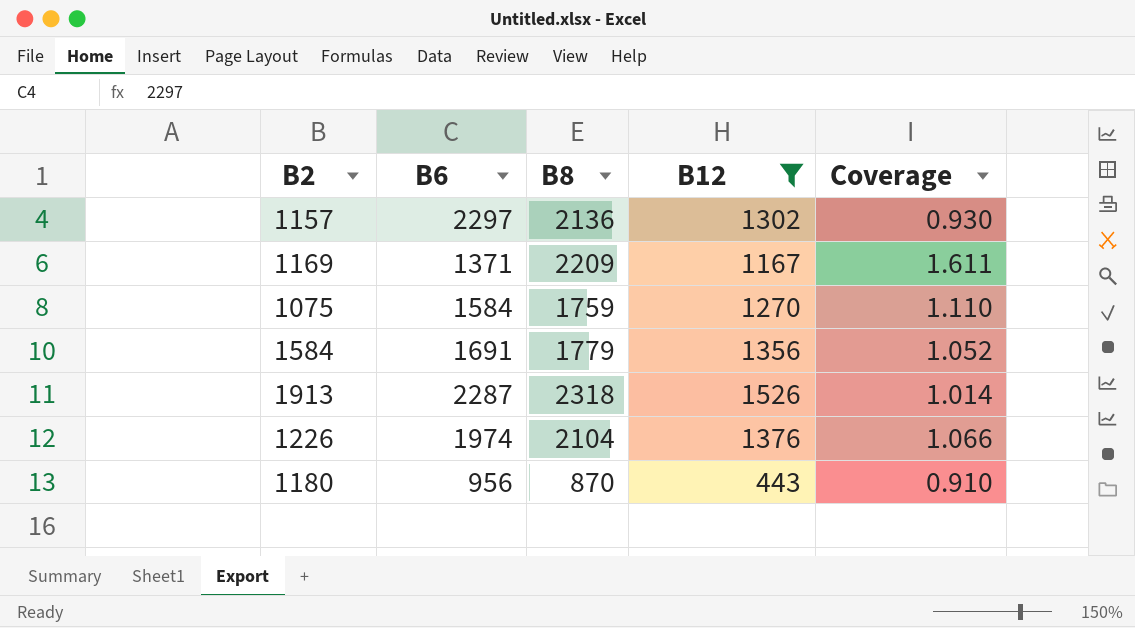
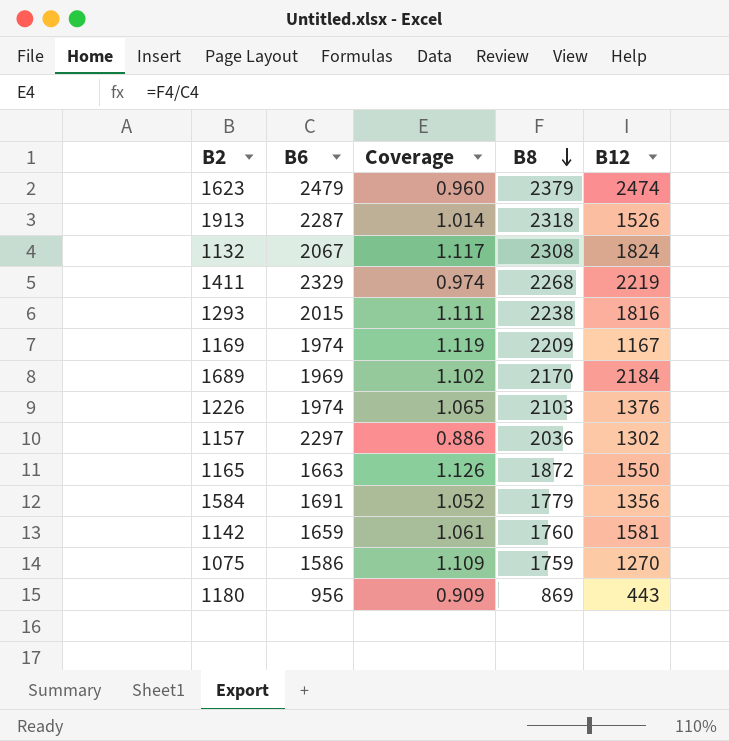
filter: B12 <= 1526 -> none
row order: none -> B8 descending
column Coverage | position: 5 -> 3
1169 | B6: 1371 -> 1974
1169 | Coverage: 1.611 -> 1.119
1226 | Coverage: 1.066 -> 1.065
1226 | B8: 2104 -> 2103
1157 | Coverage: 0.930 -> 0.886
1157 | B8: 2136 -> 2036
1075 | B6: 1584 -> 1586
1075 | Coverage: 1.110 -> 1.109
1180 | Coverage: 0.910 -> 0.909
1180 | B8: 870 -> 869

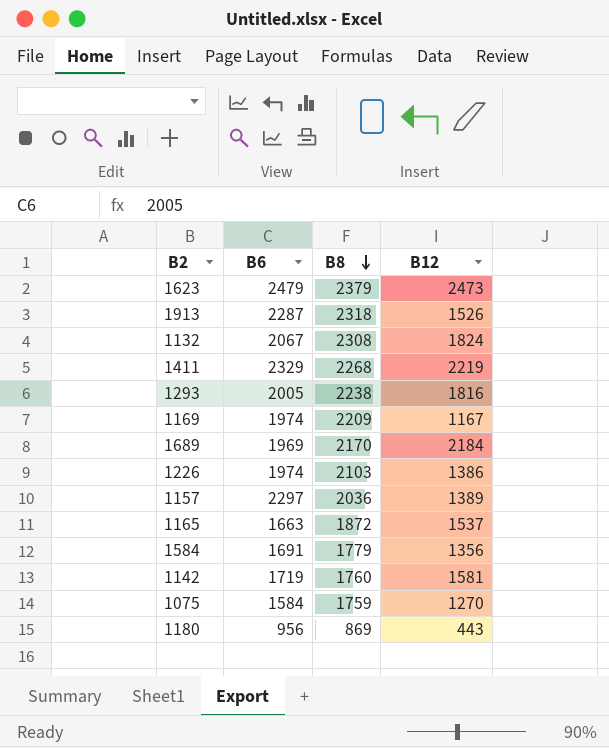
column Coverage | formula: [B8] / [B6] -> none
1623 | B12: 2474 -> 2473
1293 | B6: 2015 -> 2005
1226 | B12: 1376 -> 1386
1157 | B12: 1302 -> 1389
1165 | B12: 1550 -> 1537
1142 | B6: 1659 -> 1719
1075 | B6: 1586 -> 1584

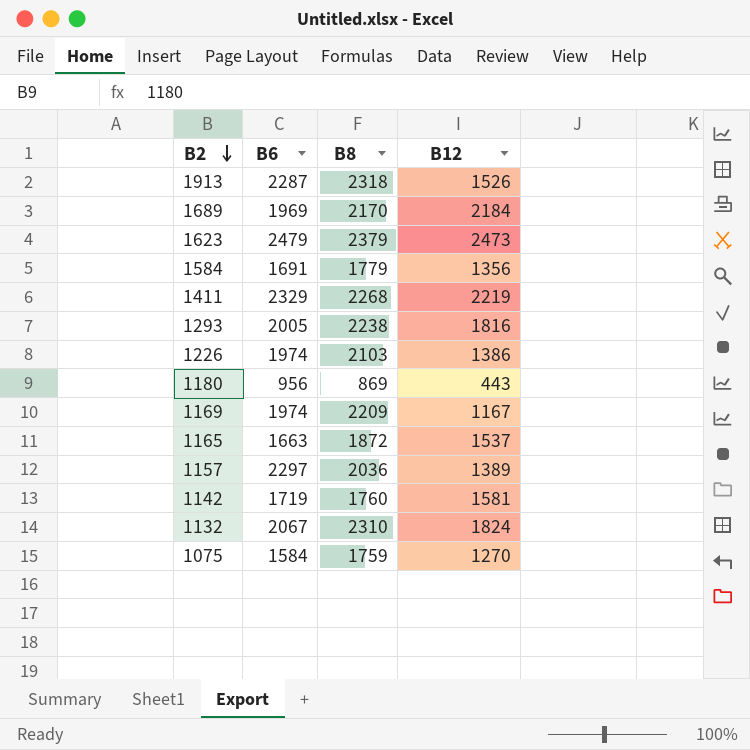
row order: B8 descending -> B2 descending
1132 | B8: 2308 -> 2310

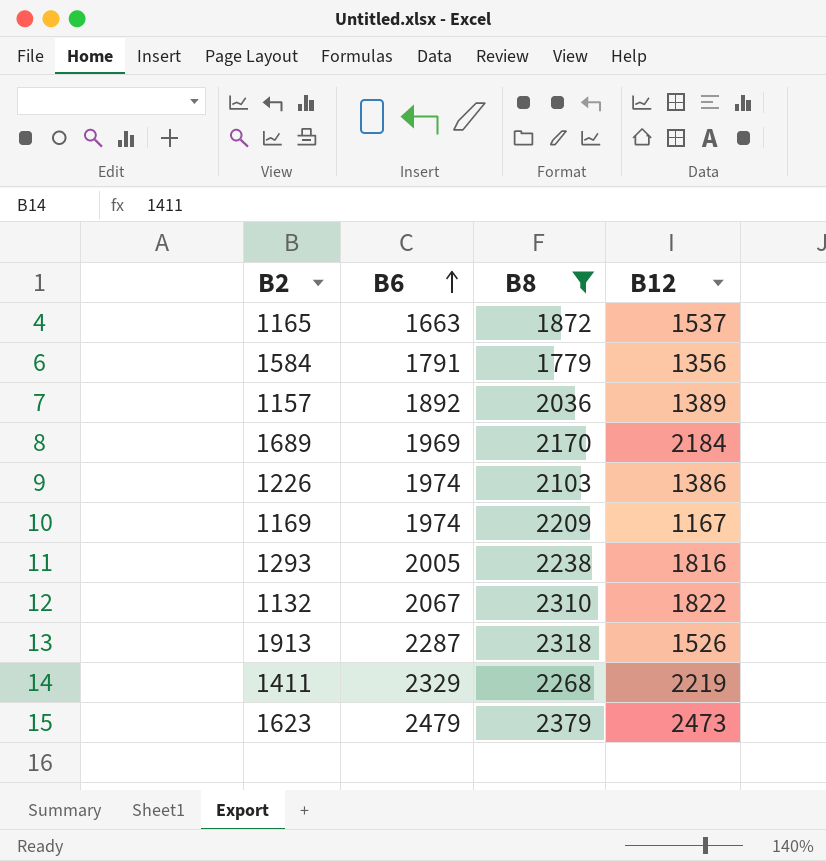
filter: none -> B8 >= 1779
row order: B2 descending -> B6 ascending
1584 | B6: 1691 -> 1791
1157 | B6: 2297 -> 1892
1132 | B12: 1824 -> 1822

